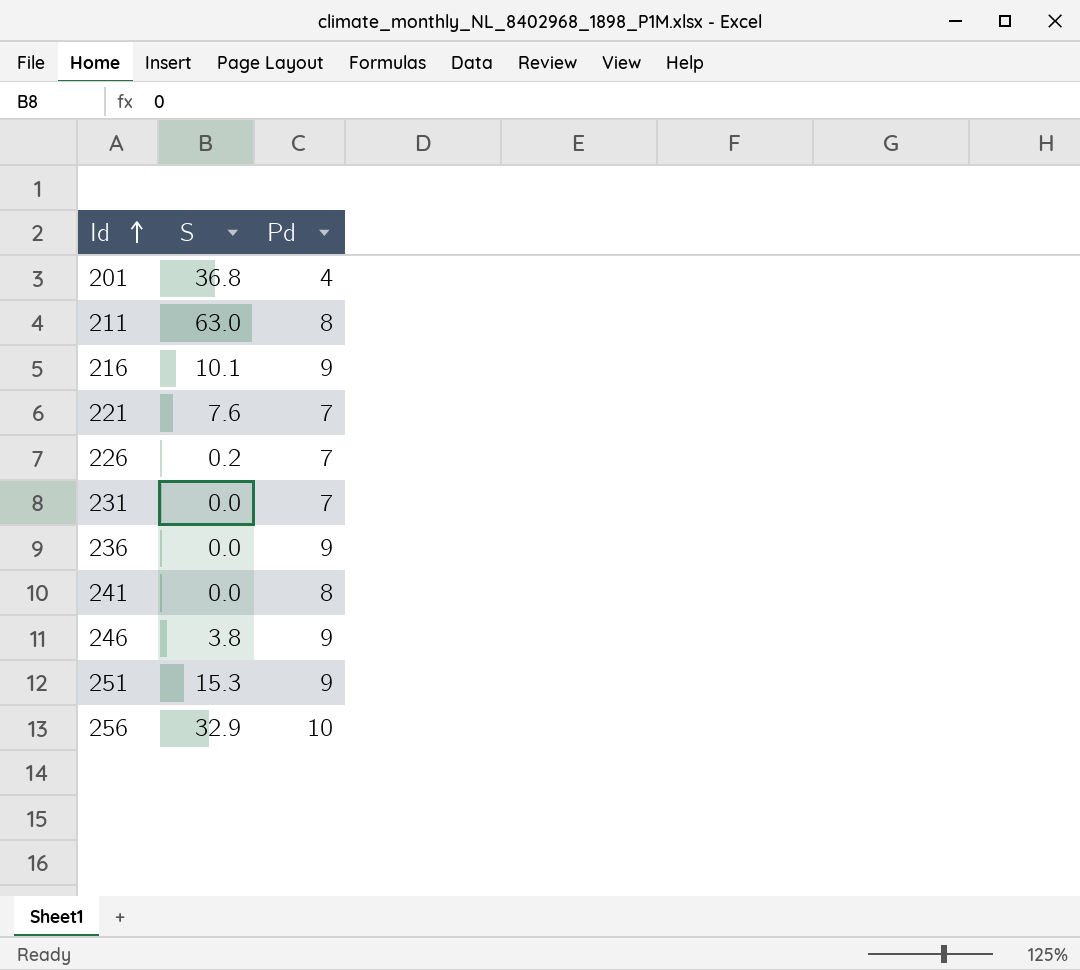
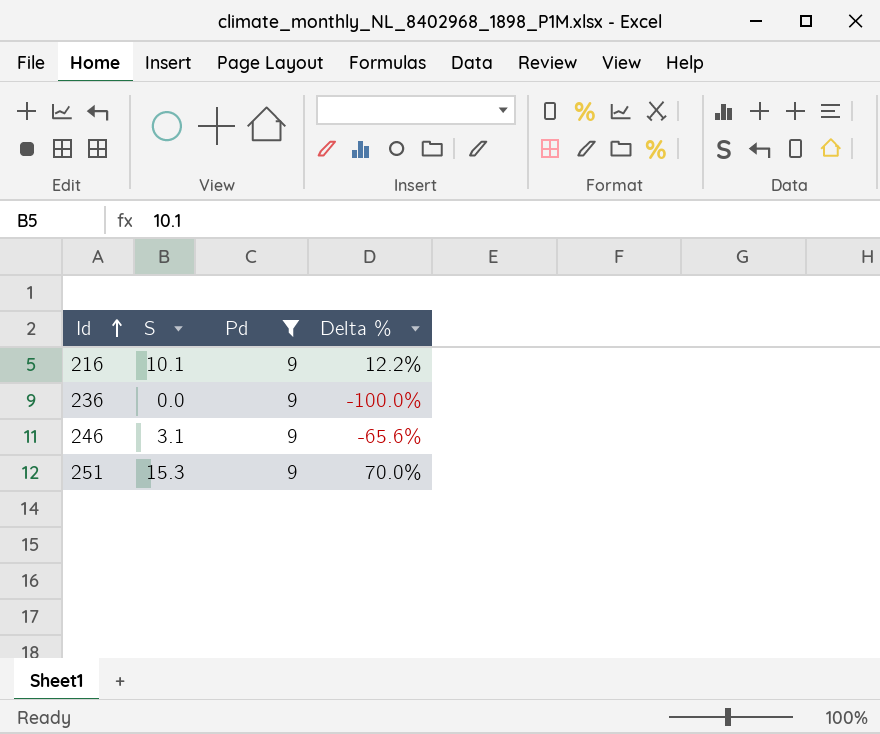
filter: none -> Pd = 9
column Delta % | formula: none -> ([S] - [Pd]) / [Pd]
246 | S: 3.8 -> 3.1

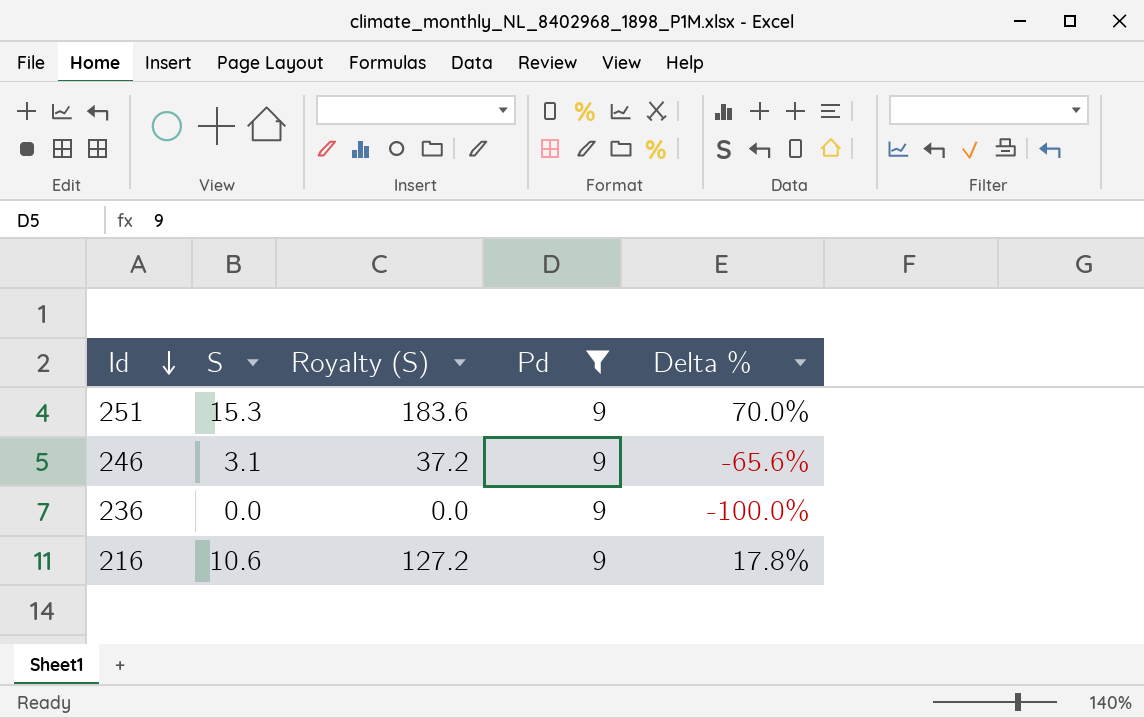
row order: Id ascending -> Id descending
column Royalty (S) | formula: none -> [S] * 12
216 | S: 10.1 -> 10.6
216 | Delta %: 12.2% -> 17.8%

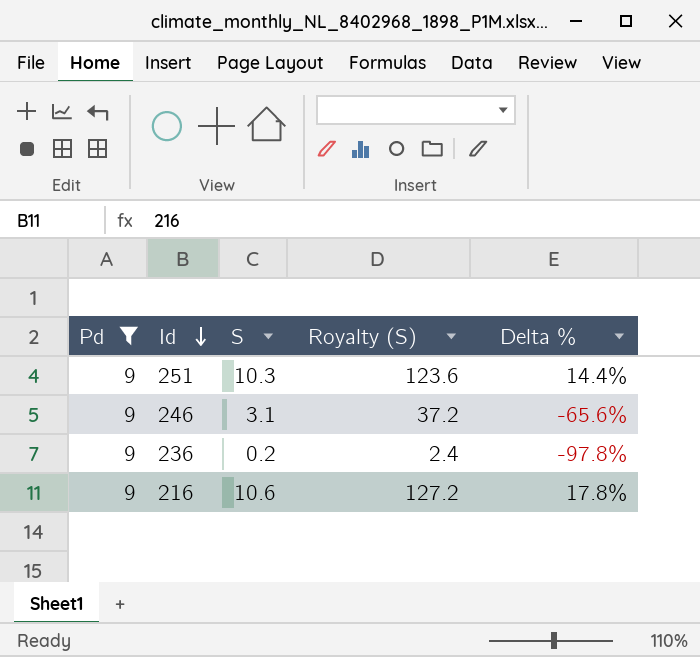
column Pd | position: 4 -> 1
251 | S: 15.3 -> 10.3
251 | Royalty (S): 183.6 -> 123.6
251 | Delta %: 70.0% -> 14.4%
236 | S: 0.0 -> 0.2
236 | Royalty (S): 0.0 -> 2.4
236 | Delta %: -100.0% -> -97.8%

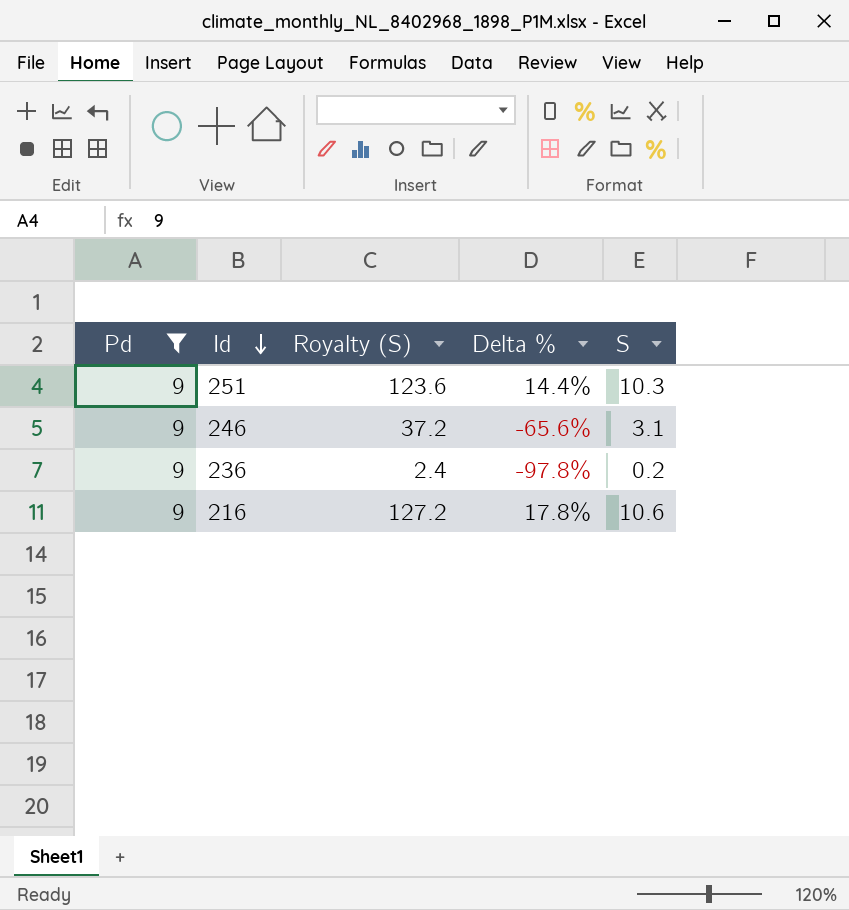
column S | position: 3 -> 5

